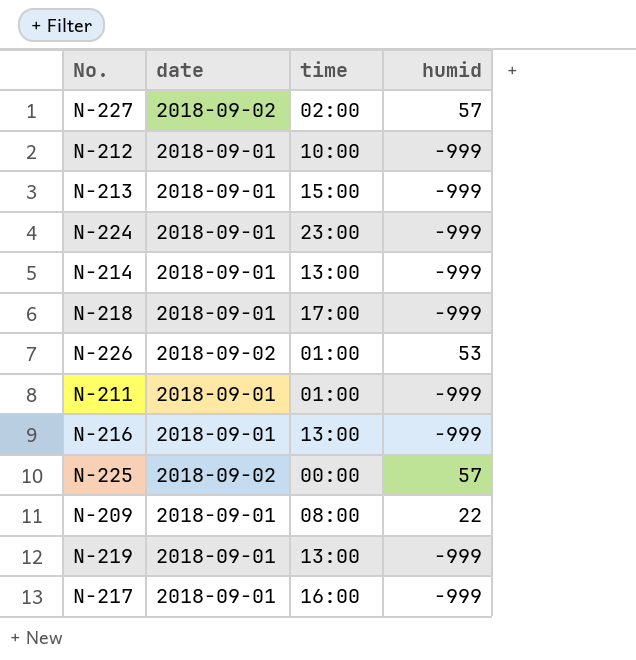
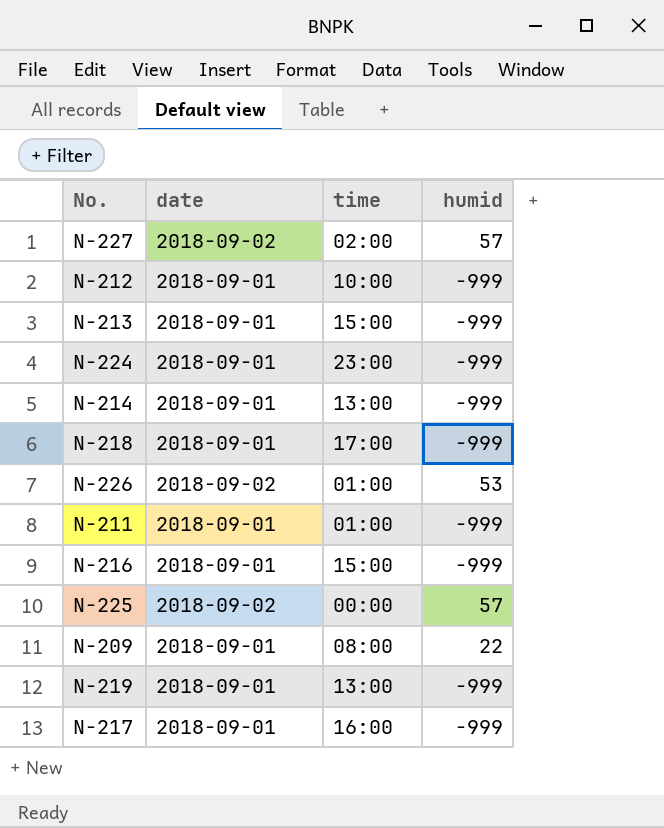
N-216 | time: 13:00 -> 15:00

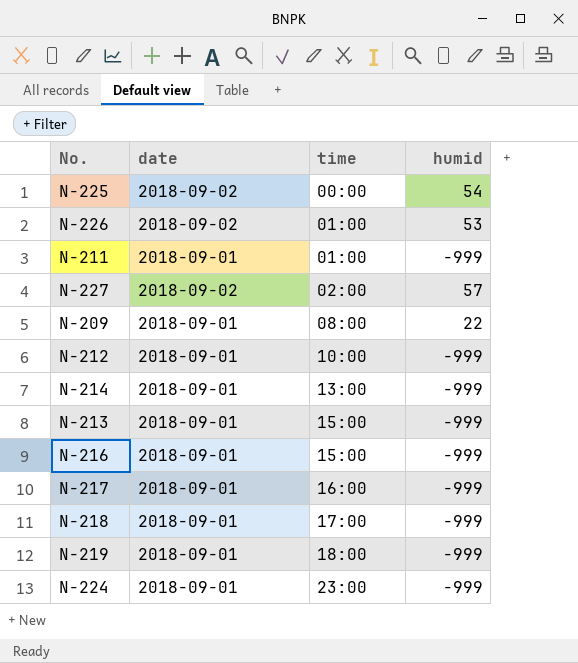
row order: none -> time ascending
N-225 | humid: 57 -> 54
N-219 | time: 13:00 -> 18:00

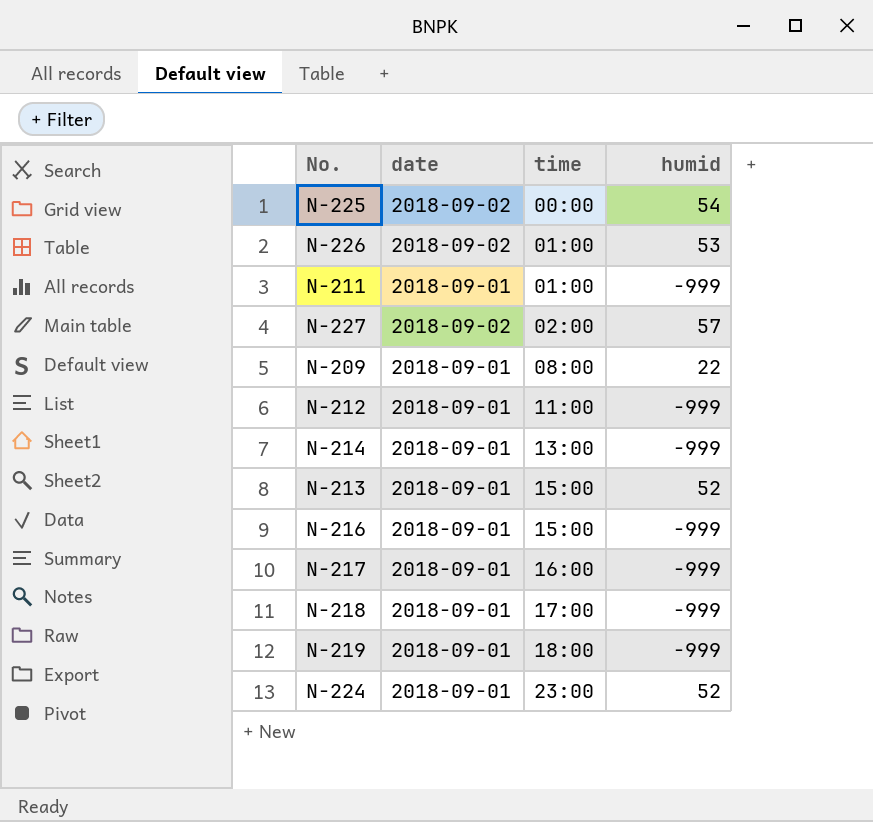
N-212 | time: 10:00 -> 11:00
N-213 | humid: -999 -> 52
N-224 | humid: -999 -> 52

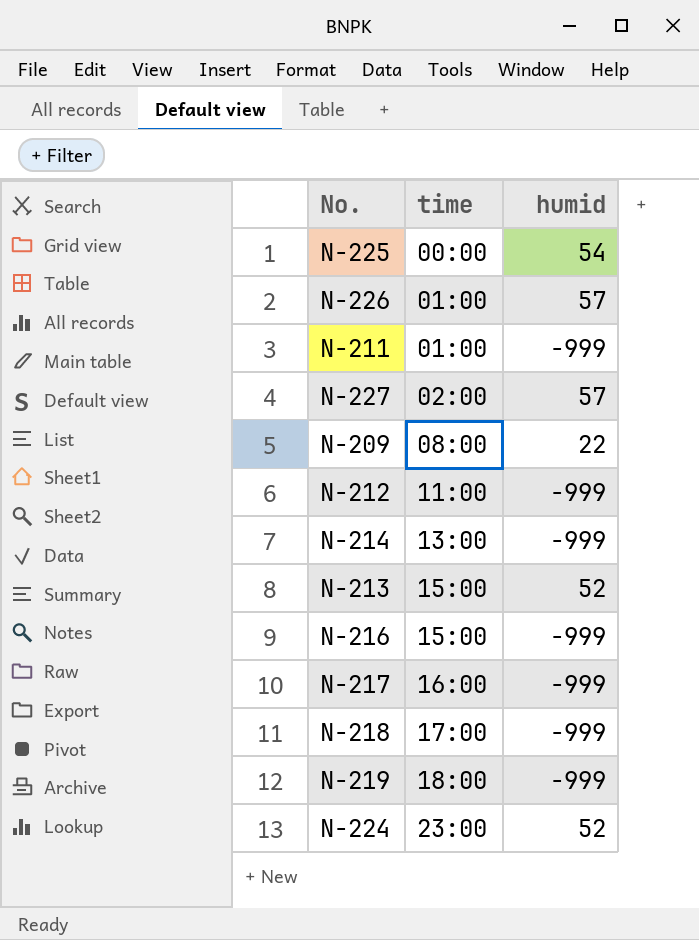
column date | position: 2 -> none
N-226 | humid: 53 -> 57

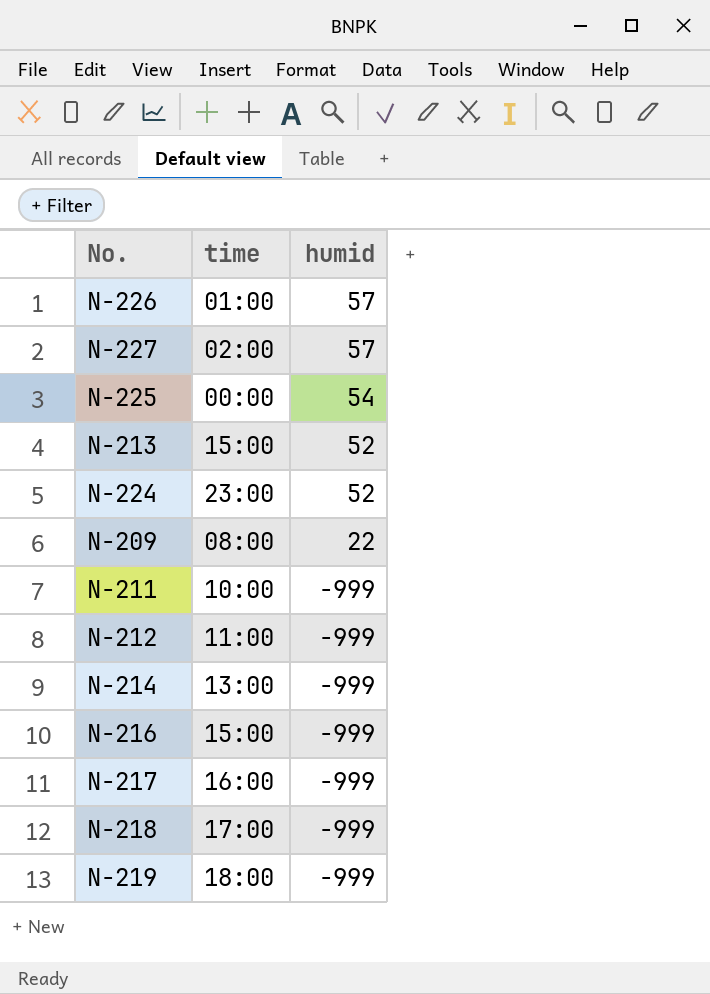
row order: time ascending -> humid descending
N-211 | time: 01:00 -> 10:00

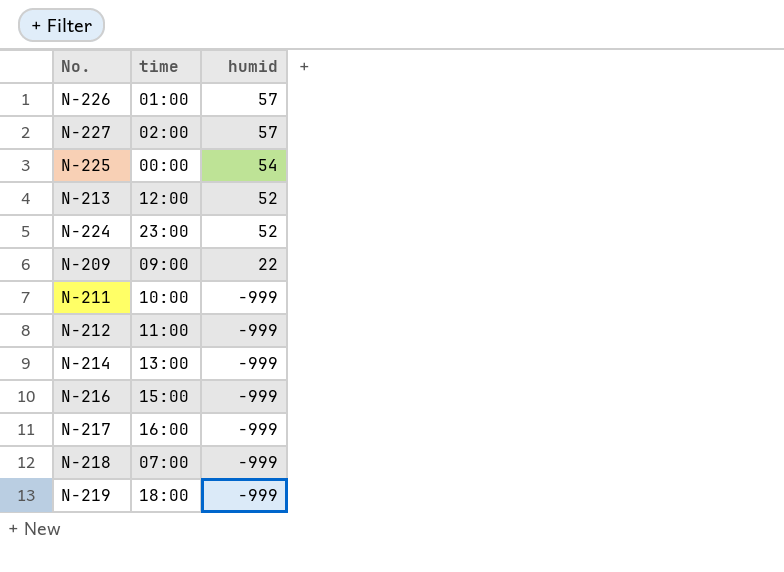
N-213 | time: 15:00 -> 12:00
N-209 | time: 08:00 -> 09:00
N-218 | time: 17:00 -> 07:00

